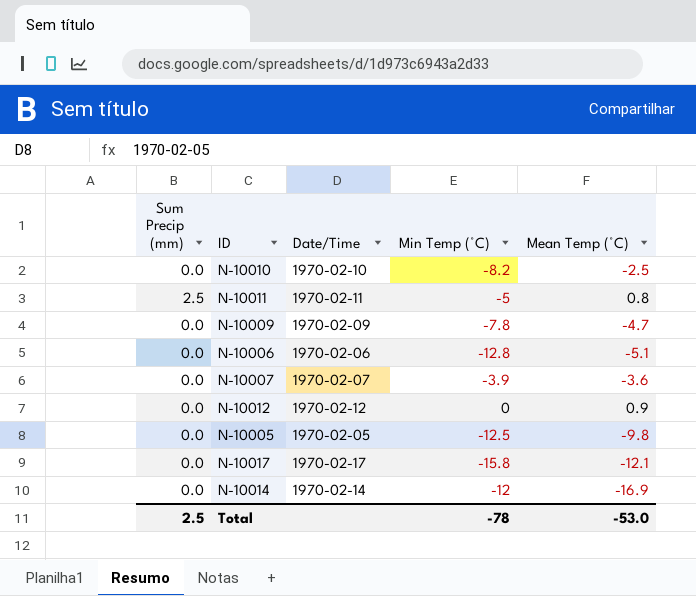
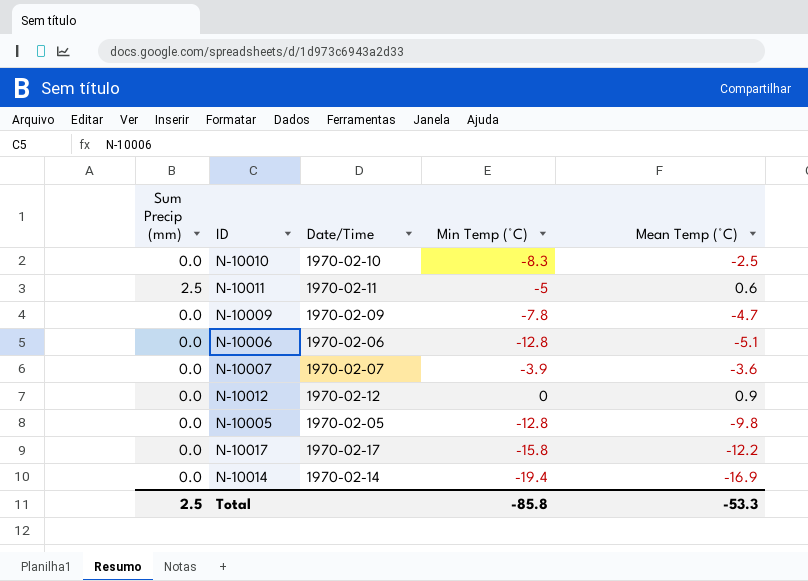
N-10010 | Min Temp (°C): -8.2 -> -8.3
N-10011 | Mean Temp (°C): 0.8 -> 0.6
N-10005 | Min Temp (°C): -12.5 -> -12.8
N-10017 | Mean Temp (°C): -12.1 -> -12.2
N-10014 | Min Temp (°C): -12 -> -19.4
Total | Min Temp (°C): -78 -> -85.8
Total | Mean Temp (°C): -53.0 -> -53.3

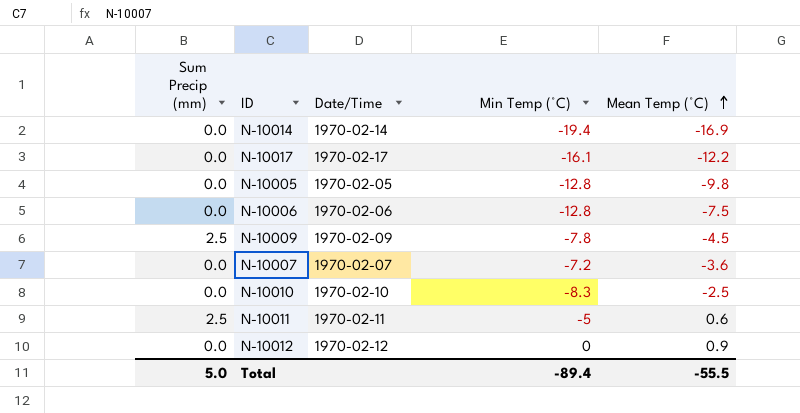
row order: none -> Mean Temp (°C) ascending
N-10017 | Min Temp (°C): -15.8 -> -16.1
N-10006 | Mean Temp (°C): -5.1 -> -7.5
N-10009 | Sum Precip (mm): 0.0 -> 2.5
N-10009 | Mean Temp (°C): -4.7 -> -4.5
N-10007 | Min Temp (°C): -3.9 -> -7.2
Total | Sum Precip (mm): 2.5 -> 5.0
Total | Min Temp (°C): -85.8 -> -89.4
Total | Mean Temp (°C): -53.3 -> -55.5

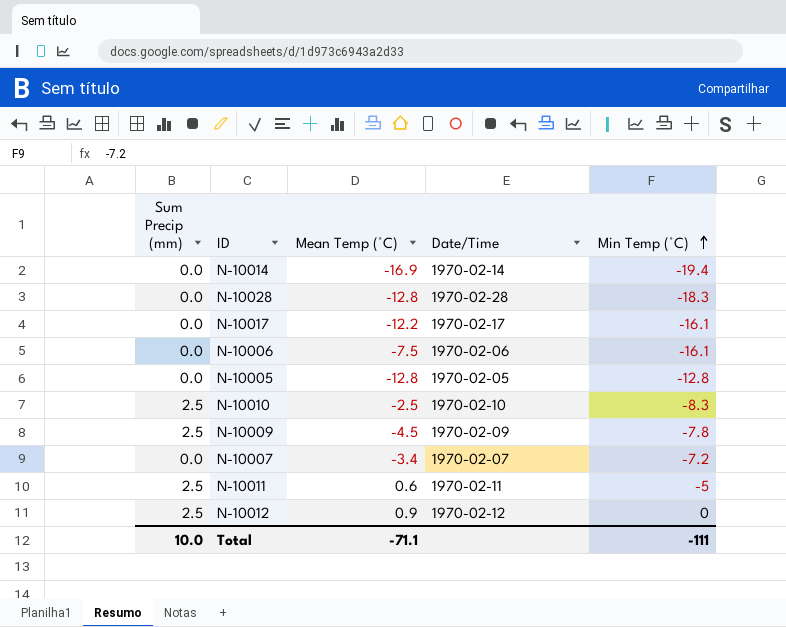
row order: Mean Temp (°C) ascending -> Min Temp (°C) ascending
column Mean Temp (°C) | position: 5 -> 3
row N-10028: none -> 0.0 | -12.8 | 1970-02-28 | -18.3
N-10006 | Min Temp (°C): -12.8 -> -16.1
N-10005 | Mean Temp (°C): -9.8 -> -12.8
N-10010 | Sum Precip (mm): 0.0 -> 2.5
N-10007 | Mean Temp (°C): -3.6 -> -3.4
N-10012 | Sum Precip (mm): 0.0 -> 2.5
Total | Sum Precip (mm): 5.0 -> 10.0
Total | Mean Temp (°C): -55.5 -> -71.1
Total | Min Temp (°C): -89.4 -> -111

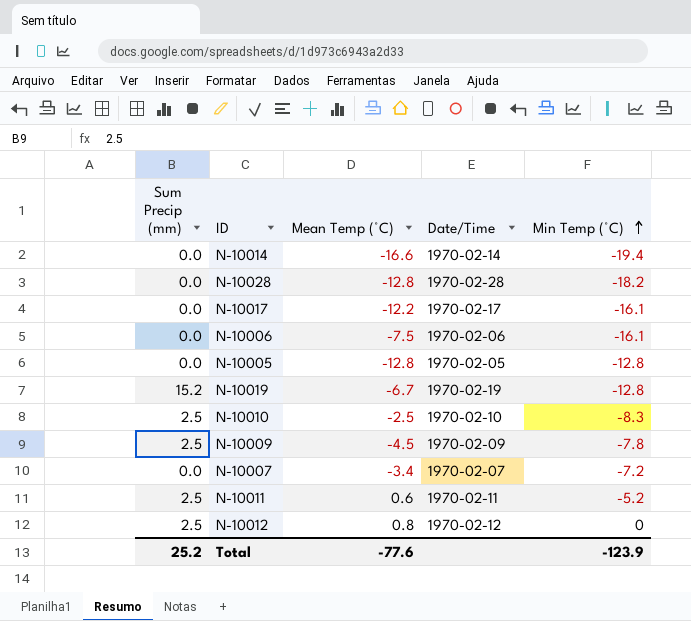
N-10014 | Mean Temp (°C): -16.9 -> -16.6
N-10028 | Min Temp (°C): -18.3 -> -18.2
row N-10019: none -> 15.2 | -6.7 | 1970-02-19 | -12.8
N-10011 | Min Temp (°C): -5 -> -5.2
N-10012 | Mean Temp (°C): 0.9 -> 0.8
Total | Sum Precip (mm): 10.0 -> 25.2
Total | Mean Temp (°C): -71.1 -> -77.6
Total | Min Temp (°C): -111 -> -123.9

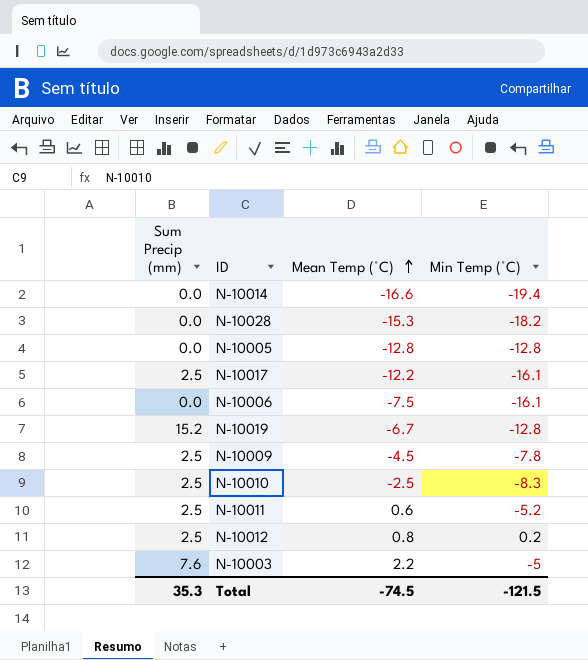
row order: Min Temp (°C) ascending -> Mean Temp (°C) ascending
column Date/Time | position: 4 -> none
row N-10007: 0.0 | -3.4 | 1970-02-07 | -7.2 -> none
N-10028 | Mean Temp (°C): -12.8 -> -15.3
N-10017 | Sum Precip (mm): 0.0 -> 2.5
N-10012 | Min Temp (°C): 0 -> 0.2
row N-10003: none -> 7.6 | 2.2 | -5
Total | Sum Precip (mm): 25.2 -> 35.3
Total | Mean Temp (°C): -77.6 -> -74.5
Total | Min Temp (°C): -123.9 -> -121.5

